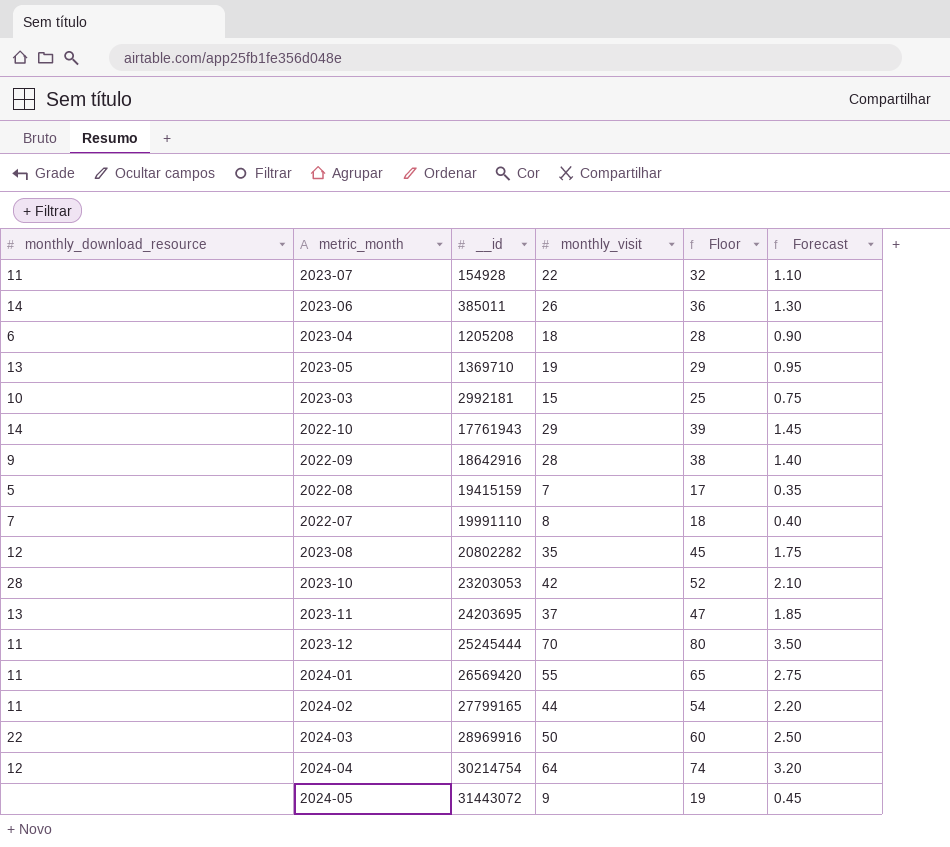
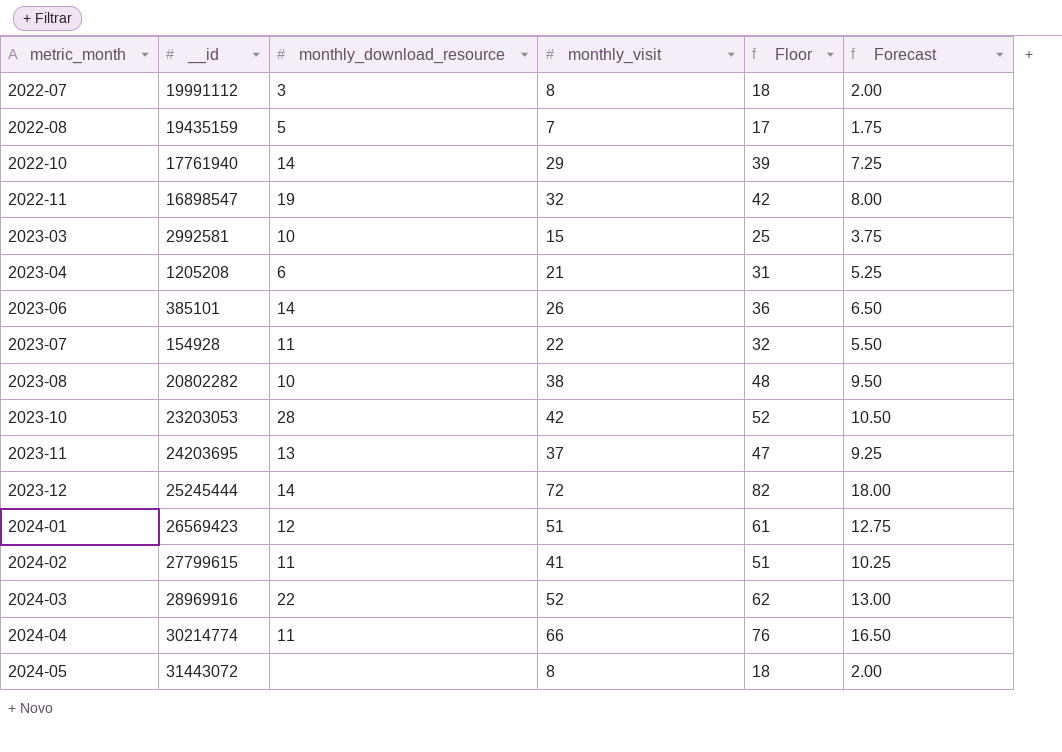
row order: __id ascending -> metric_month ascending
column monthly_download_resource | position: 1 -> 3
column Forecast | formula: [monthly_visit] * 0.05 -> [monthly_visit] * 0.25
row 2023-05: 13 | 1369710 | 19 | 29 | 0.95 -> none
row 2022-09: 9 | 18642916 | 28 | 38 | 1.40 -> none
2022-07 | __id: 19991110 -> 19991112
2022-07 | monthly_download_resource: 7 -> 3
2022-08 | __id: 19415159 -> 19435159
2022-10 | __id: 17761943 -> 17761940
row 2022-11: none -> 16898547 | 19 | 32 | 42 | 8.00
2023-03 | __id: 2992181 -> 2992581
2023-04 | monthly_visit: 18 -> 21
2023-04 | Floor: 28 -> 31
2023-06 | __id: 385011 -> 385101
2023-08 | monthly_download_resource: 12 -> 10
2023-08 | monthly_visit: 35 -> 38
2023-08 | Floor: 45 -> 48
2023-12 | monthly_download_resource: 11 -> 14
2023-12 | monthly_visit: 70 -> 72
2023-12 | Floor: 80 -> 82
2024-01 | __id: 26569420 -> 26569423
2024-01 | monthly_download_resource: 11 -> 12
2024-01 | monthly_visit: 55 -> 51
2024-01 | Floor: 65 -> 61
2024-02 | __id: 27799165 -> 27799615
2024-02 | monthly_visit: 44 -> 41
2024-02 | Floor: 54 -> 51
2024-03 | monthly_visit: 50 -> 52
2024-03 | Floor: 60 -> 62
2024-04 | __id: 30214754 -> 30214774
2024-04 | monthly_download_resource: 12 -> 11
2024-04 | monthly_visit: 64 -> 66
2024-04 | Floor: 74 -> 76
2024-05 | monthly_visit: 9 -> 8
2024-05 | Floor: 19 -> 18

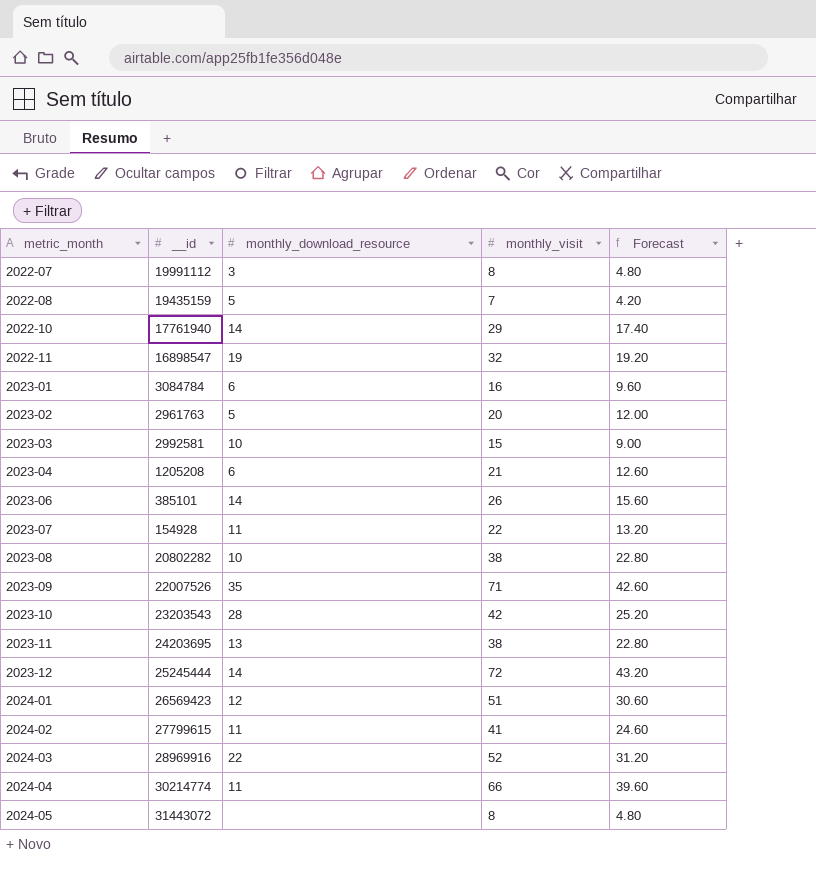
column Floor | formula: [monthly_visit] + 10 -> none
column Forecast | formula: [monthly_visit] * 0.25 -> [monthly_visit] * 0.6
row 2023-01: none -> 3084784 | 6 | 16 | 9.60
row 2023-02: none -> 2961763 | 5 | 20 | 12.00
row 2023-09: none -> 22007526 | 35 | 71 | 42.60
2023-10 | __id: 23203053 -> 23203543
2023-11 | monthly_visit: 37 -> 38

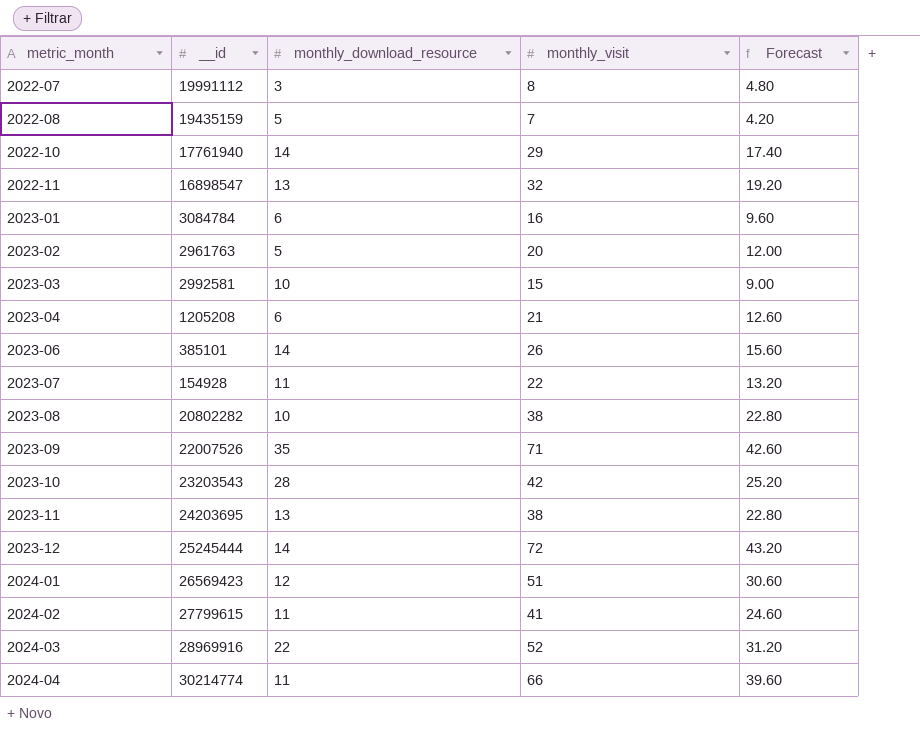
row 2024-05: 31443072 | none | 8 | 4.80 -> none
2022-11 | monthly_download_resource: 19 -> 13

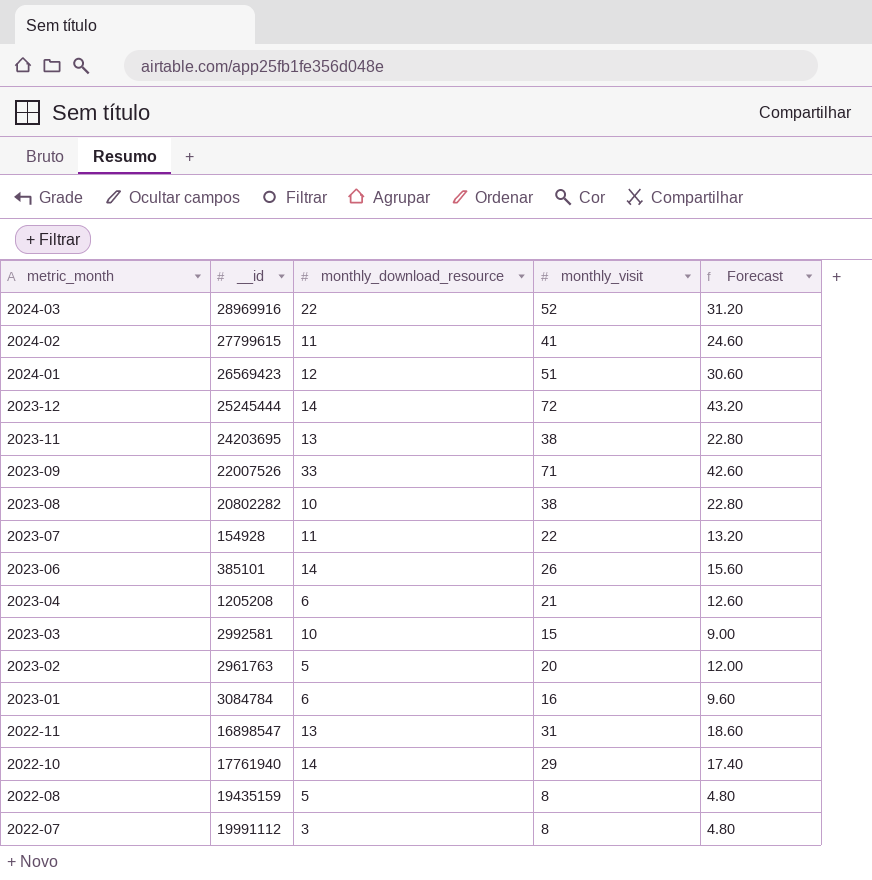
row order: metric_month ascending -> metric_month descending
row 2023-10: 23203543 | 28 | 42 | 25.20 -> none
row 2024-04: 30214774 | 11 | 66 | 39.60 -> none
2023-09 | monthly_download_resource: 35 -> 33
2022-11 | monthly_visit: 32 -> 31
2022-11 | Forecast: 19.20 -> 18.60
2022-08 | monthly_visit: 7 -> 8
2022-08 | Forecast: 4.20 -> 4.80

